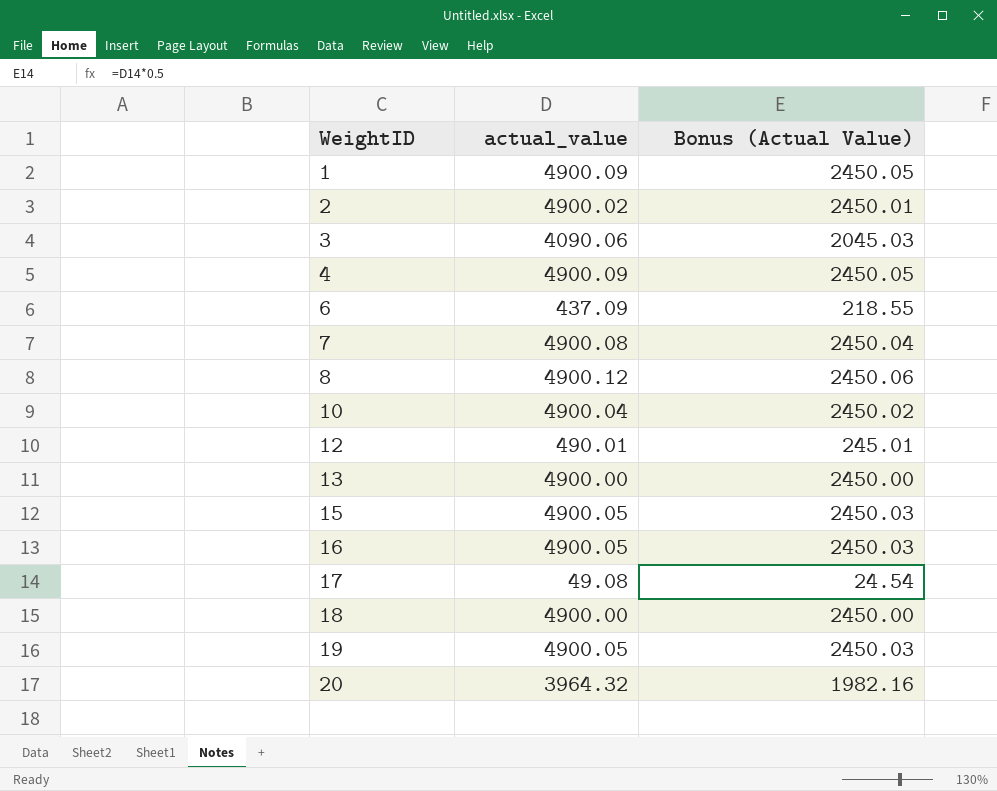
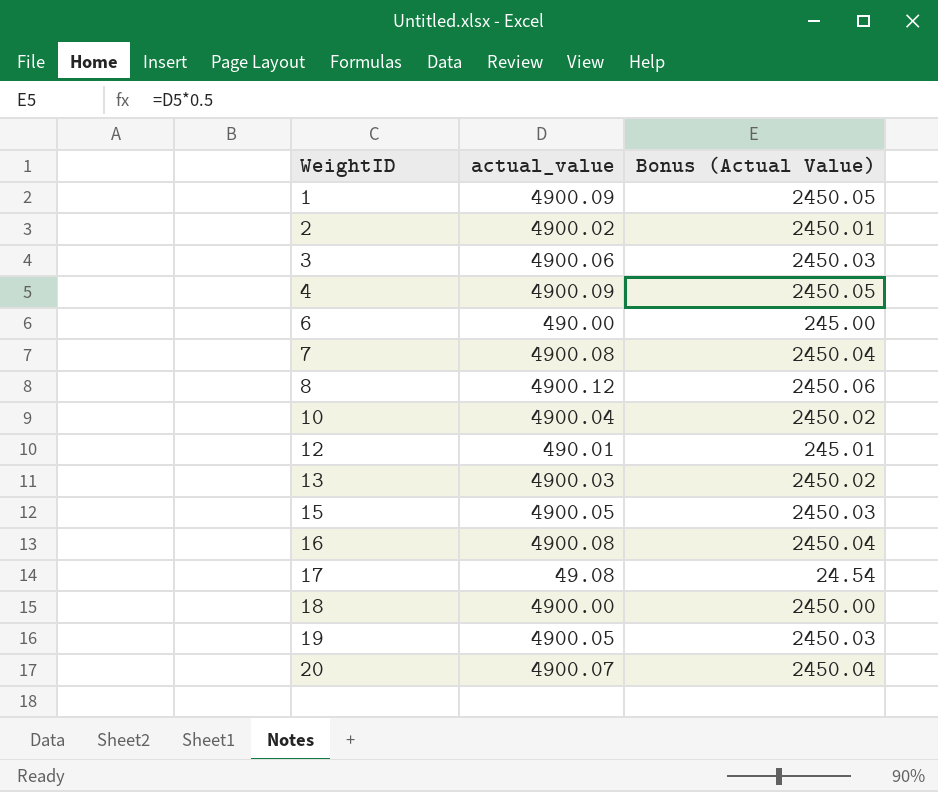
3 | actual_value: 4090.06 -> 4900.06
3 | Bonus (Actual Value): 2045.03 -> 2450.03
6 | actual_value: 437.09 -> 490.00
6 | Bonus (Actual Value): 218.55 -> 245.00
13 | actual_value: 4900.00 -> 4900.03
13 | Bonus (Actual Value): 2450.00 -> 2450.02
16 | actual_value: 4900.05 -> 4900.08
16 | Bonus (Actual Value): 2450.03 -> 2450.04
20 | actual_value: 3964.32 -> 4900.07
20 | Bonus (Actual Value): 1982.16 -> 2450.04

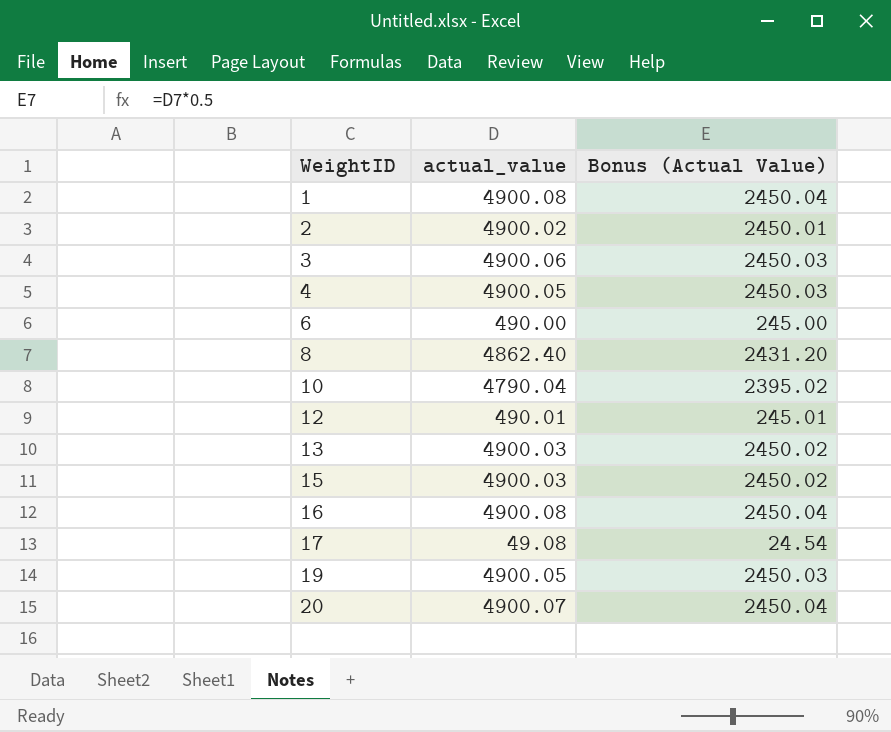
row 7: 4900.08 | 2450.04 -> none
row 18: 4900.00 | 2450.00 -> none
1 | actual_value: 4900.09 -> 4900.08
1 | Bonus (Actual Value): 2450.05 -> 2450.04
4 | actual_value: 4900.09 -> 4900.05
4 | Bonus (Actual Value): 2450.05 -> 2450.03
8 | actual_value: 4900.12 -> 4862.40
8 | Bonus (Actual Value): 2450.06 -> 2431.20
10 | actual_value: 4900.04 -> 4790.04
10 | Bonus (Actual Value): 2450.02 -> 2395.02
15 | actual_value: 4900.05 -> 4900.03
15 | Bonus (Actual Value): 2450.03 -> 2450.02

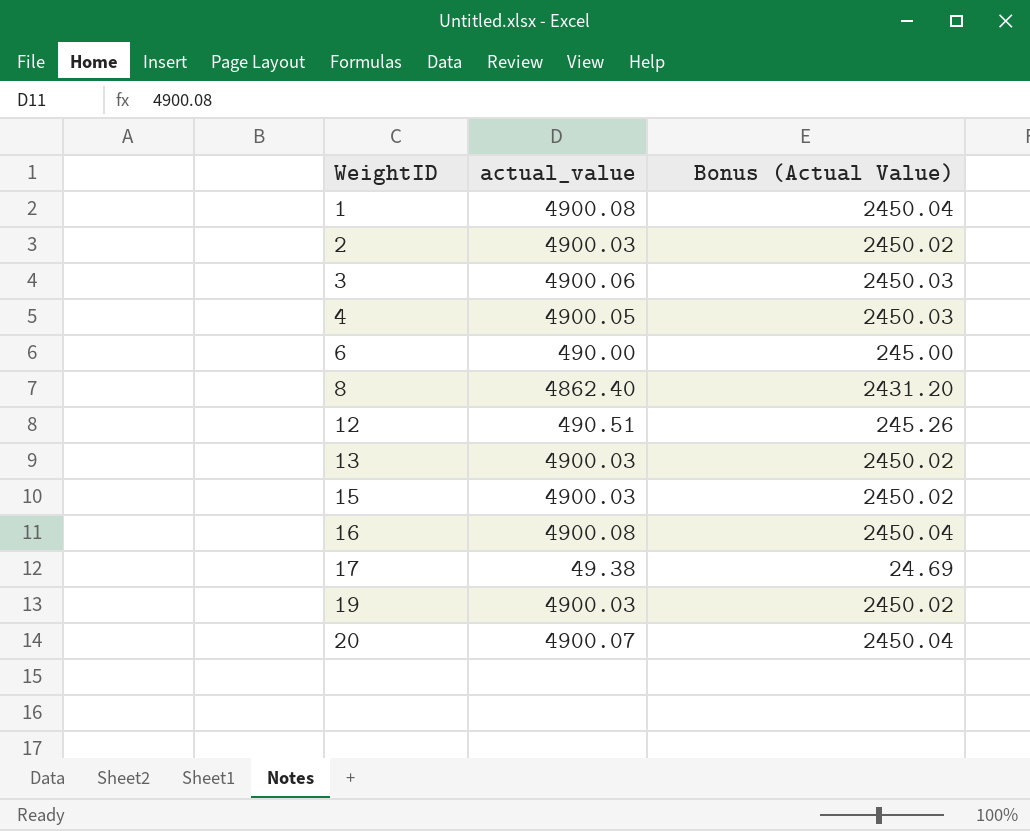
row 10: 4790.04 | 2395.02 -> none
2 | actual_value: 4900.02 -> 4900.03
2 | Bonus (Actual Value): 2450.01 -> 2450.02
12 | actual_value: 490.01 -> 490.51
12 | Bonus (Actual Value): 245.01 -> 245.26
17 | actual_value: 49.08 -> 49.38
17 | Bonus (Actual Value): 24.54 -> 24.69
19 | actual_value: 4900.05 -> 4900.03
19 | Bonus (Actual Value): 2450.03 -> 2450.02

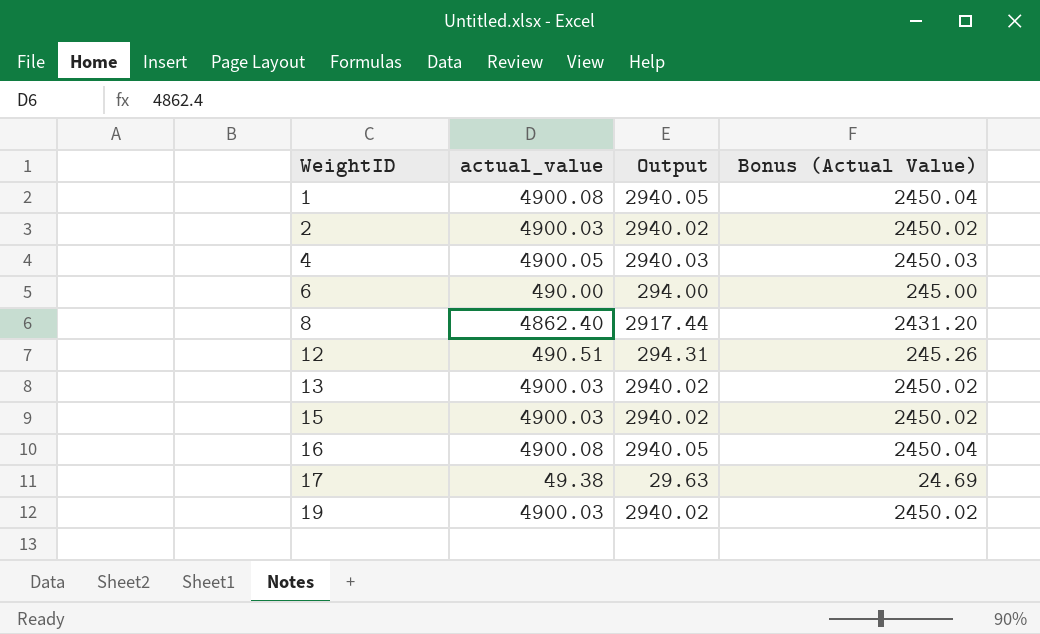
column Output | formula: none -> [actual_value] * 0.6
row 3: 4900.06 | 2450.03 -> none
row 20: 4900.07 | 2450.04 -> none

